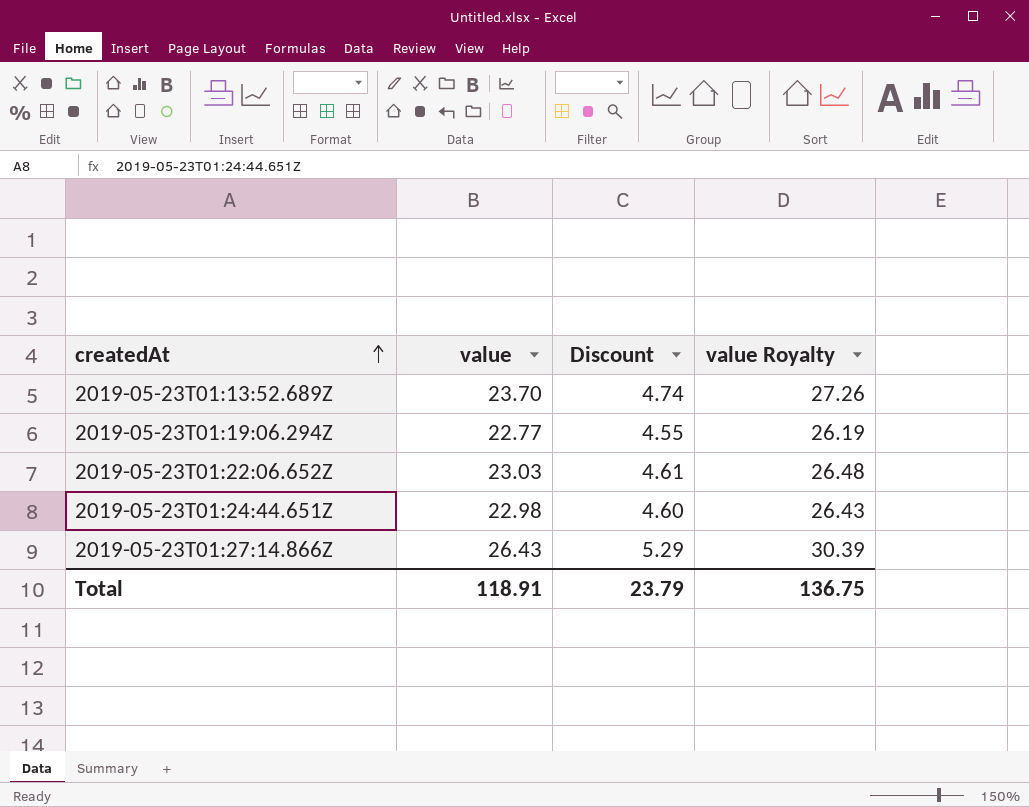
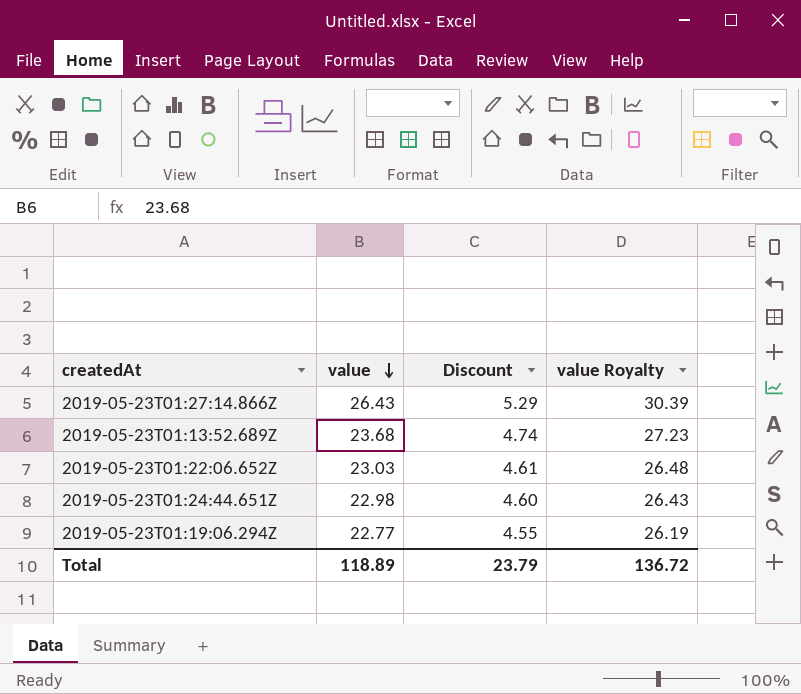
row order: createdAt ascending -> value descending
2019-05-23T01:13:52.689Z | value: 23.70 -> 23.68
2019-05-23T01:13:52.689Z | value Royalty: 27.26 -> 27.23
Total | value: 118.91 -> 118.89
Total | value Royalty: 136.75 -> 136.72

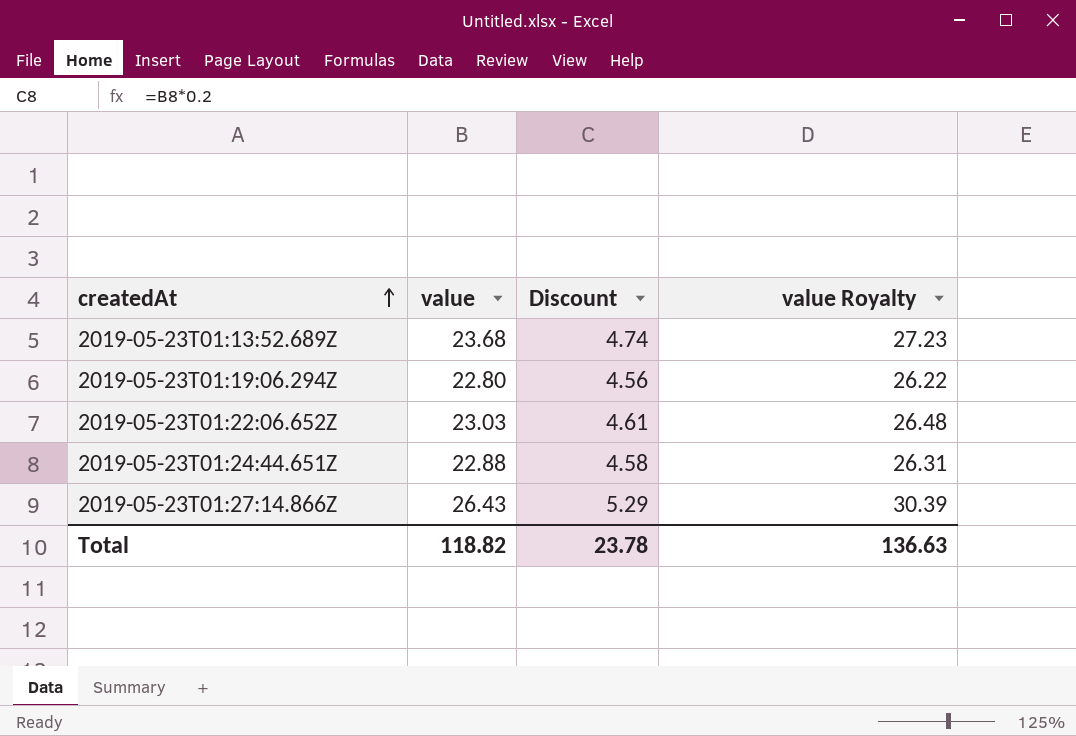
row order: value descending -> createdAt ascending
2019-05-23T01:19:06.294Z | value: 22.77 -> 22.80
2019-05-23T01:19:06.294Z | Discount: 4.55 -> 4.56
2019-05-23T01:19:06.294Z | value Royalty: 26.19 -> 26.22
2019-05-23T01:24:44.651Z | value: 22.98 -> 22.88
2019-05-23T01:24:44.651Z | Discount: 4.60 -> 4.58
2019-05-23T01:24:44.651Z | value Royalty: 26.43 -> 26.31
Total | value: 118.89 -> 118.82
Total | Discount: 23.79 -> 23.78
Total | value Royalty: 136.72 -> 136.63

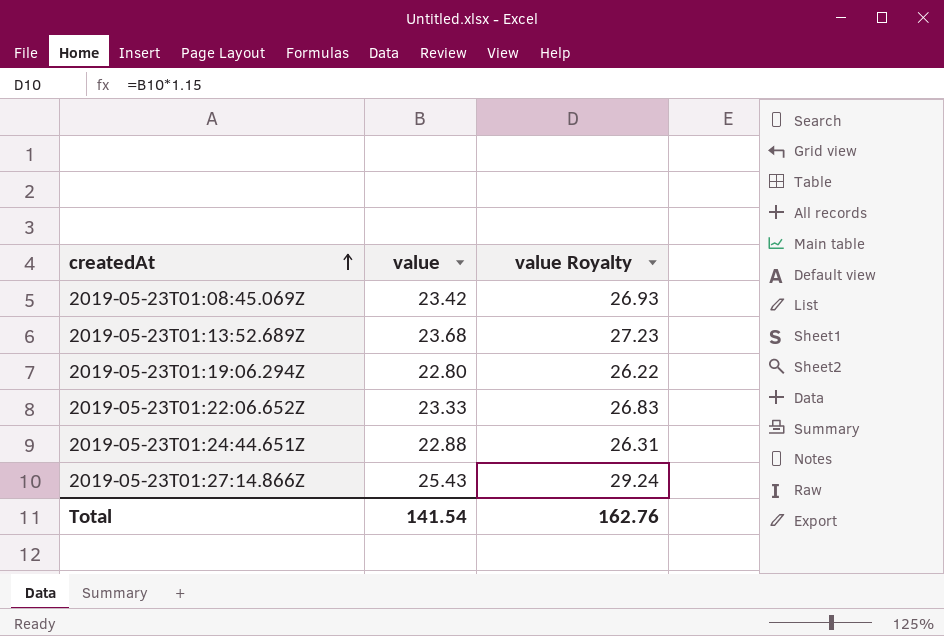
column Discount | formula: [value] * 0.2 -> none
row 2019-05-23T01:08:45.069Z: none -> 23.42 | 26.93
2019-05-23T01:22:06.652Z | value: 23.03 -> 23.33
2019-05-23T01:22:06.652Z | value Royalty: 26.48 -> 26.83
2019-05-23T01:27:14.866Z | value: 26.43 -> 25.43
2019-05-23T01:27:14.866Z | value Royalty: 30.39 -> 29.24
Total | value: 118.82 -> 141.54
Total | value Royalty: 136.63 -> 162.76

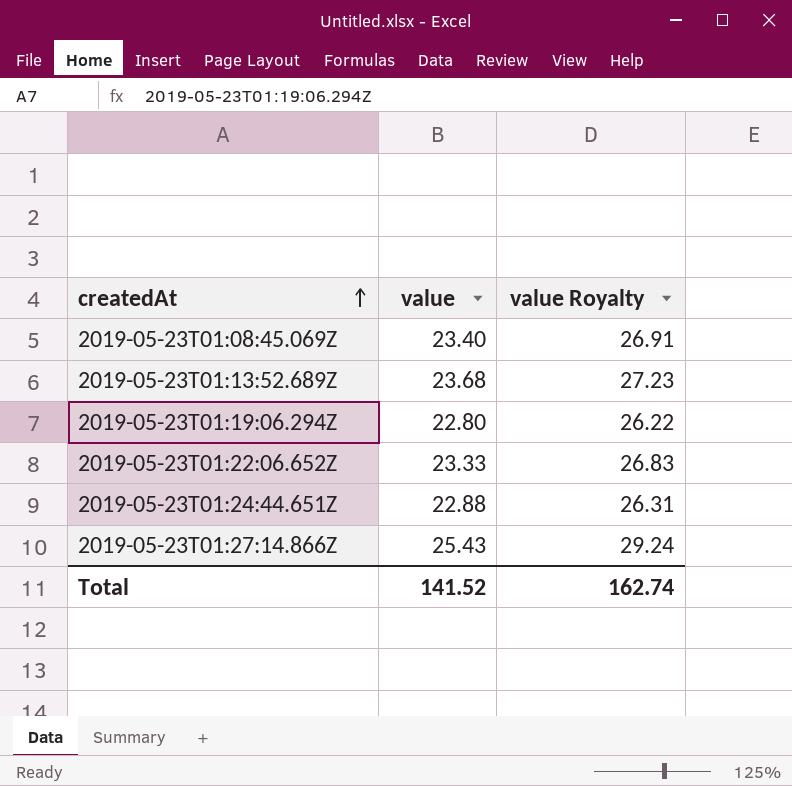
2019-05-23T01:08:45.069Z | value: 23.42 -> 23.40
2019-05-23T01:08:45.069Z | value Royalty: 26.93 -> 26.91
Total | value: 141.54 -> 141.52
Total | value Royalty: 162.76 -> 162.74

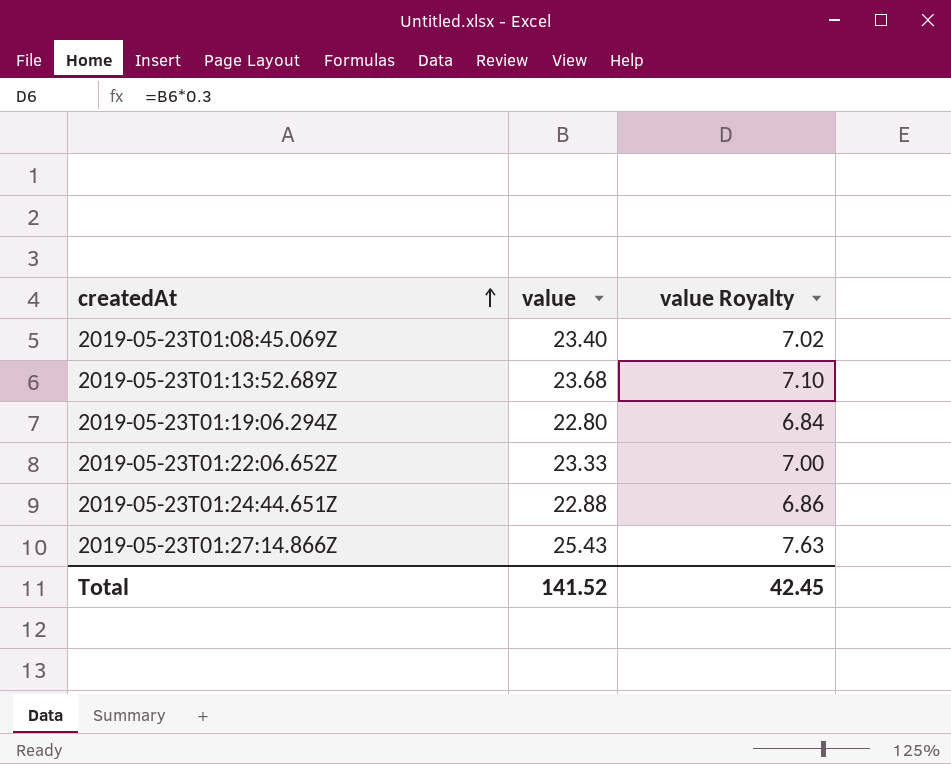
column value Royalty | formula: [value] * 1.15 -> [value] * 0.3
Total | value Royalty: 162.74 -> 42.45

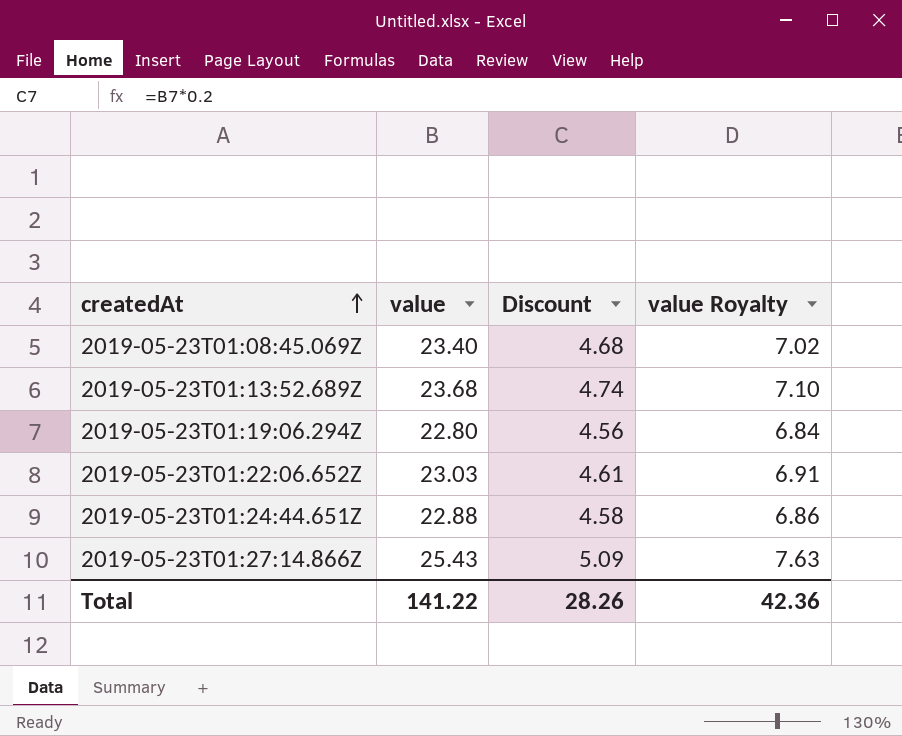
column Discount | formula: none -> [value] * 0.2
2019-05-23T01:22:06.652Z | value: 23.33 -> 23.03
2019-05-23T01:22:06.652Z | value Royalty: 7.00 -> 6.91
Total | value: 141.52 -> 141.22
Total | value Royalty: 42.45 -> 42.36

